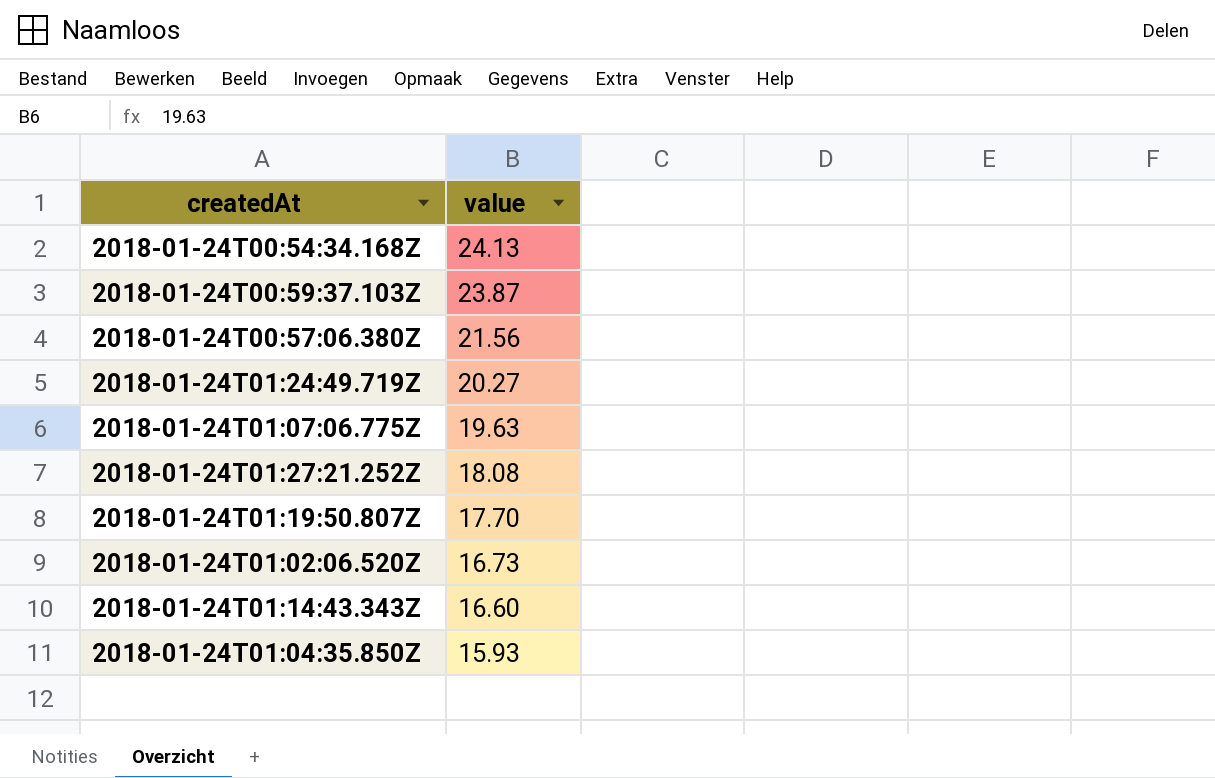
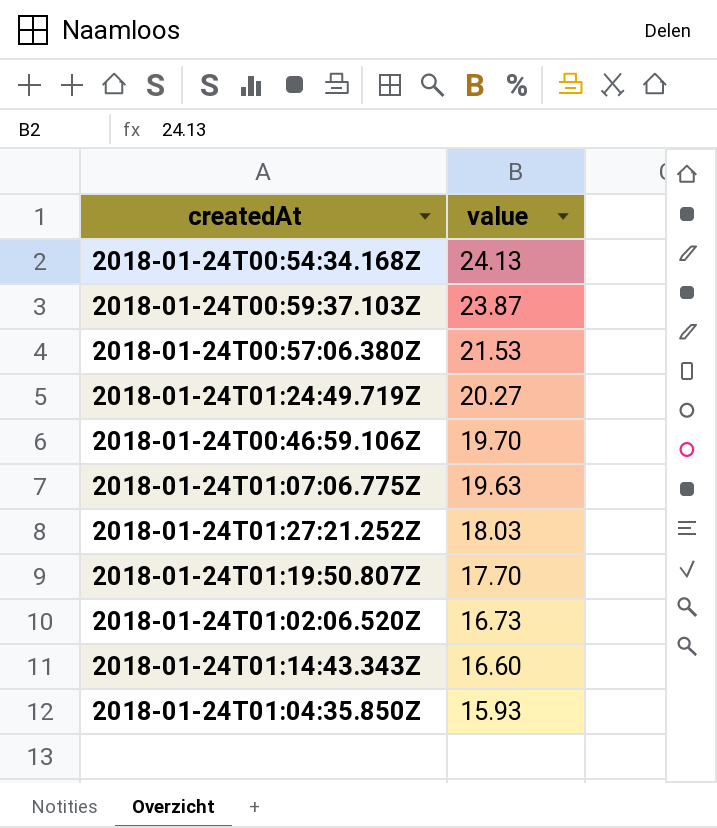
2018-01-24T00:57:06.380Z | value: 21.56 -> 21.53
row 2018-01-24T00:46:59.106Z: none -> 19.70
2018-01-24T01:27:21.252Z | value: 18.08 -> 18.03

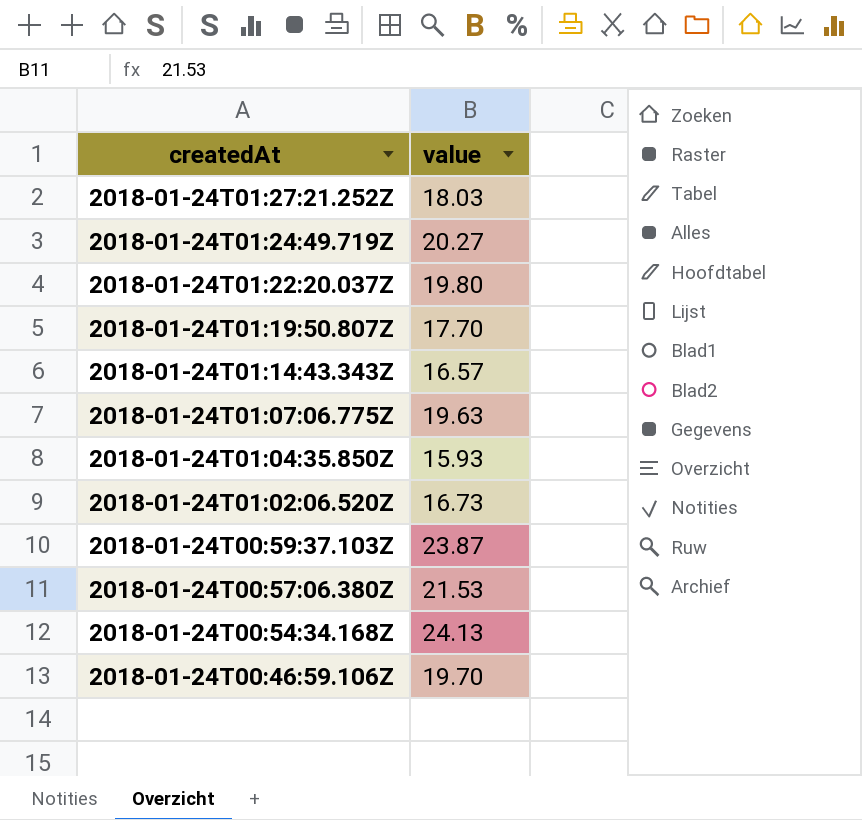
row order: value descending -> createdAt descending
row 2018-01-24T01:22:20.037Z: none -> 19.80
2018-01-24T01:14:43.343Z | value: 16.60 -> 16.57

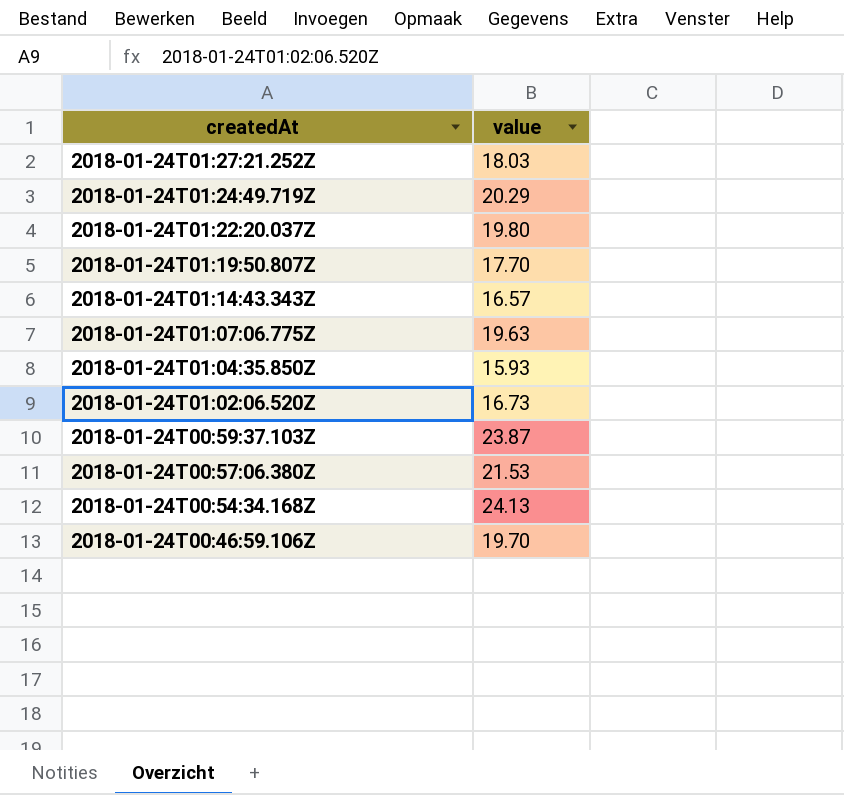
2018-01-24T01:24:49.719Z | value: 20.27 -> 20.29

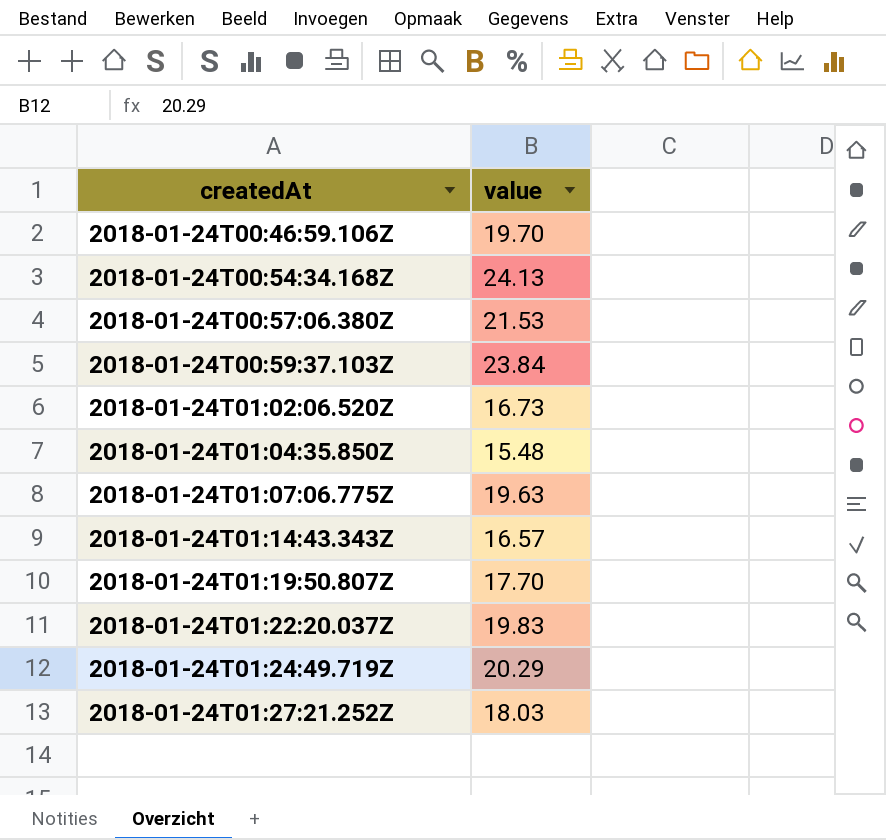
row order: createdAt descending -> createdAt ascending
2018-01-24T00:59:37.103Z | value: 23.87 -> 23.84
2018-01-24T01:04:35.850Z | value: 15.93 -> 15.48
2018-01-24T01:22:20.037Z | value: 19.80 -> 19.83

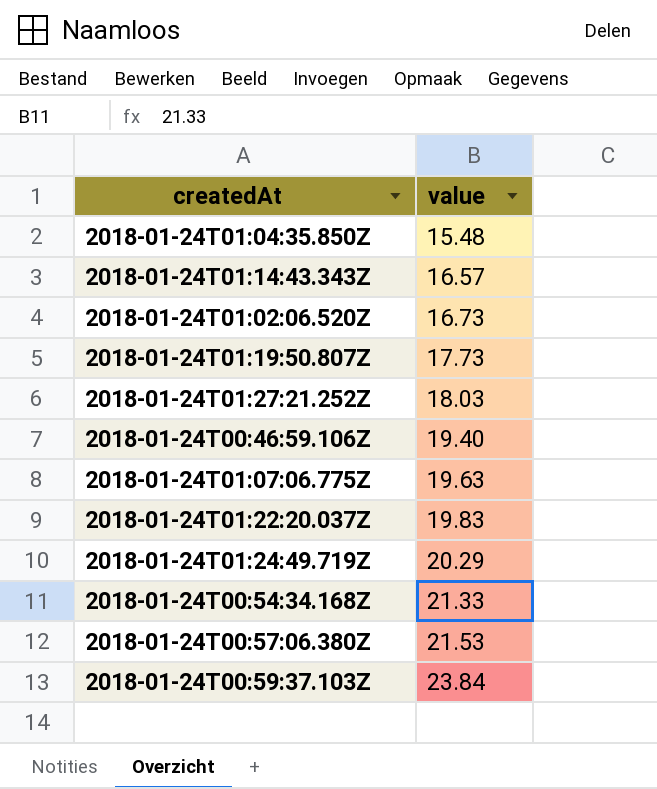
row order: createdAt ascending -> value ascending
2018-01-24T01:19:50.807Z | value: 17.70 -> 17.73
2018-01-24T00:46:59.106Z | value: 19.70 -> 19.40
2018-01-24T00:54:34.168Z | value: 24.13 -> 21.33

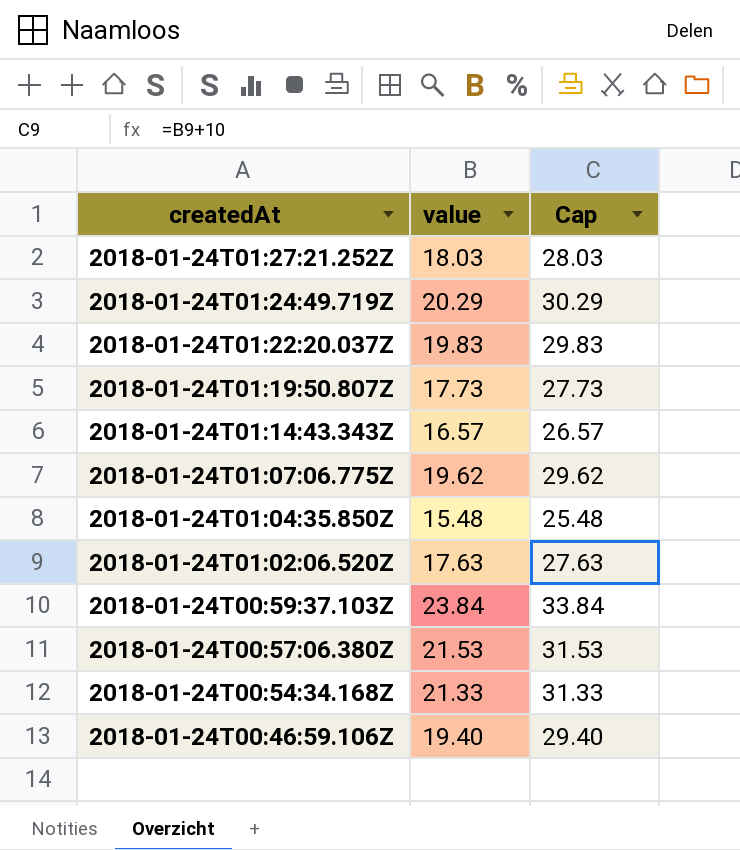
row order: value ascending -> createdAt descending
column Cap | formula: none -> [value] + 10
2018-01-24T01:07:06.775Z | value: 19.63 -> 19.62
2018-01-24T01:02:06.520Z | value: 16.73 -> 17.63

